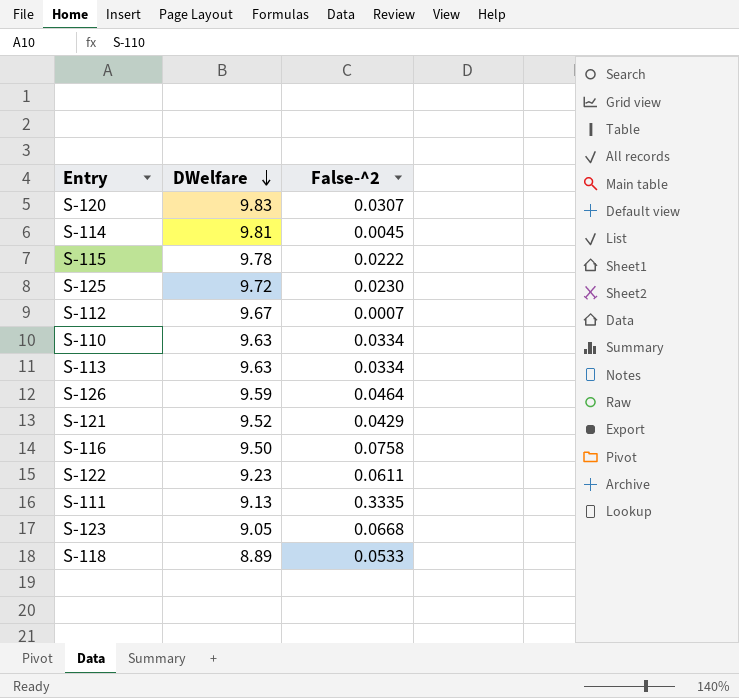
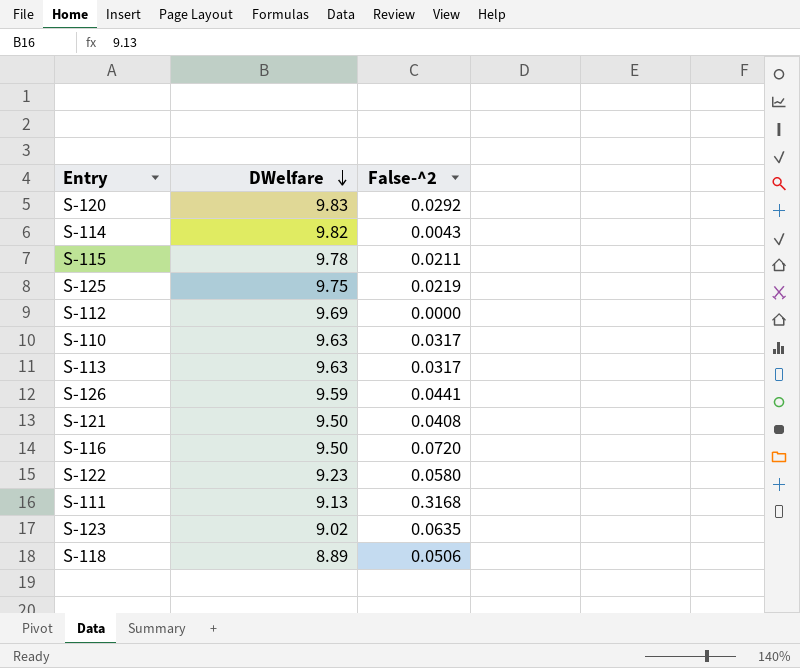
S-120 | False-^2: 0.0307 -> 0.0292
S-114 | DWelfare: 9.81 -> 9.82
S-114 | False-^2: 0.0045 -> 0.0043
S-115 | False-^2: 0.0222 -> 0.0211
S-125 | DWelfare: 9.72 -> 9.75
S-125 | False-^2: 0.0230 -> 0.0219
S-112 | DWelfare: 9.67 -> 9.69
S-112 | False-^2: 0.0007 -> 0.0000
S-110 | False-^2: 0.0334 -> 0.0317
S-113 | False-^2: 0.0334 -> 0.0317
S-126 | False-^2: 0.0464 -> 0.0441
S-121 | DWelfare: 9.52 -> 9.50
S-121 | False-^2: 0.0429 -> 0.0408
S-116 | False-^2: 0.0758 -> 0.0720
S-122 | False-^2: 0.0611 -> 0.0580
S-111 | False-^2: 0.3335 -> 0.3168
S-123 | DWelfare: 9.05 -> 9.02
S-123 | False-^2: 0.0668 -> 0.0635
S-118 | False-^2: 0.0533 -> 0.0506

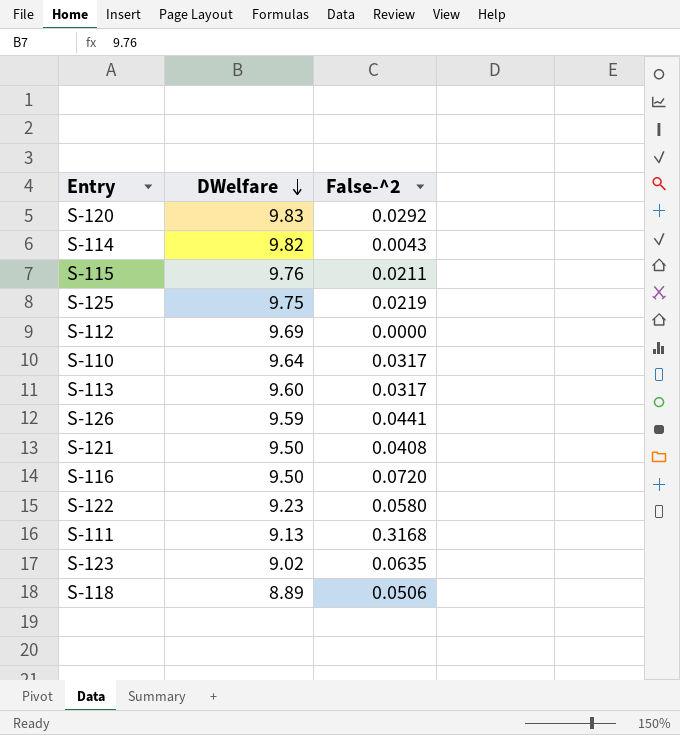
S-115 | DWelfare: 9.78 -> 9.76
S-110 | DWelfare: 9.63 -> 9.64
S-113 | DWelfare: 9.63 -> 9.60

